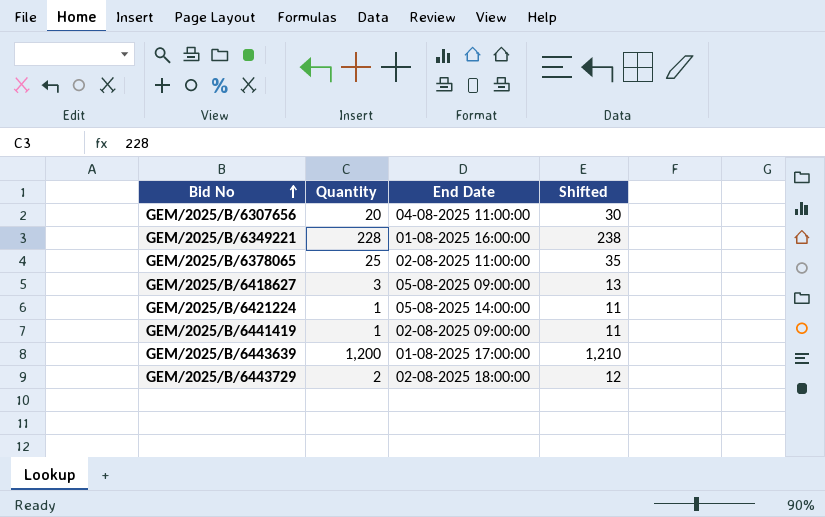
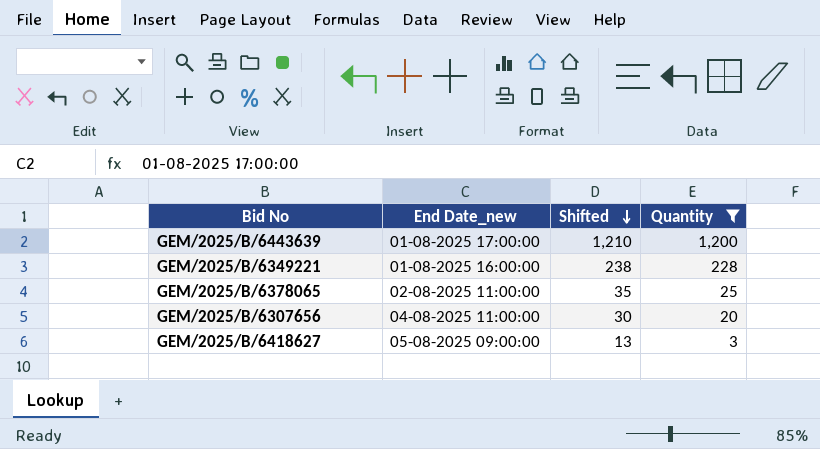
filter: none -> Quantity >= 3
row order: Bid No ascending -> Shifted descending
column name: End Date -> End Date_new
column Quantity | position: 2 -> 4

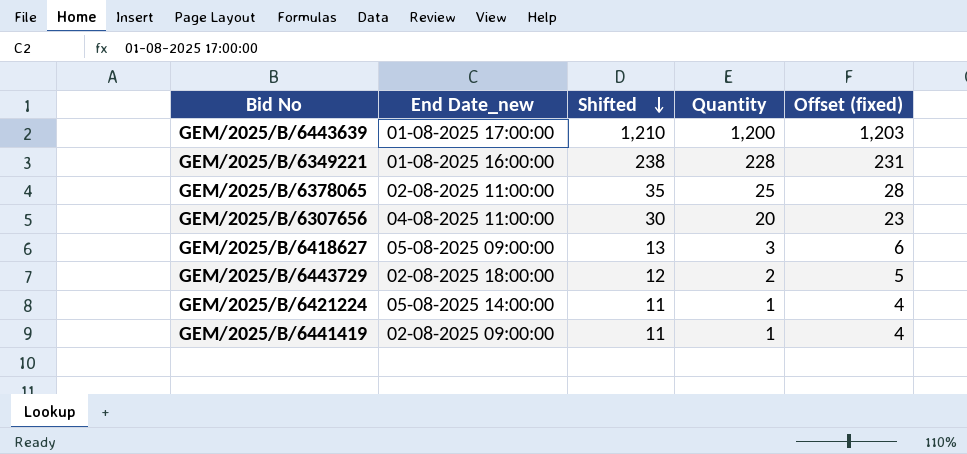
filter: Quantity >= 3 -> none
column Offset (fixed) | formula: none -> [Quantity] + 3

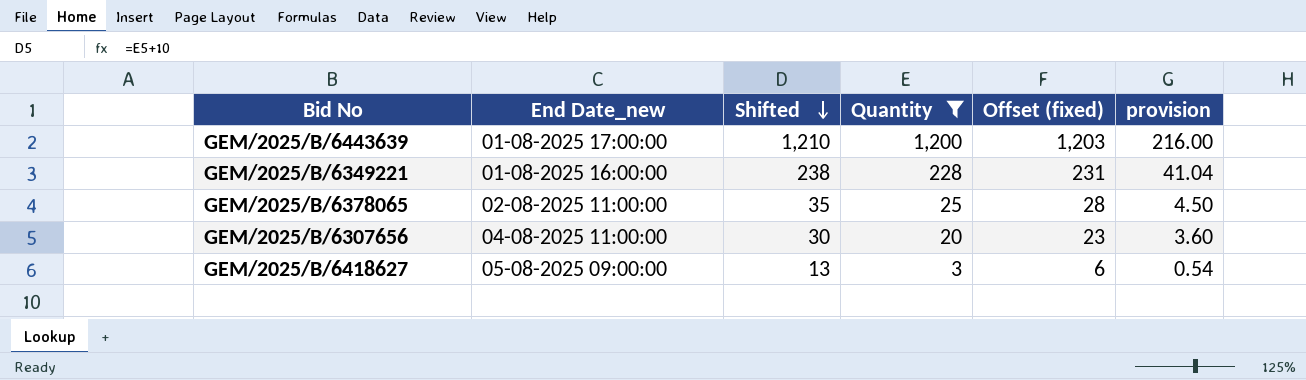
filter: none -> Quantity >= 3
column provision | formula: none -> [Quantity] * 0.18

